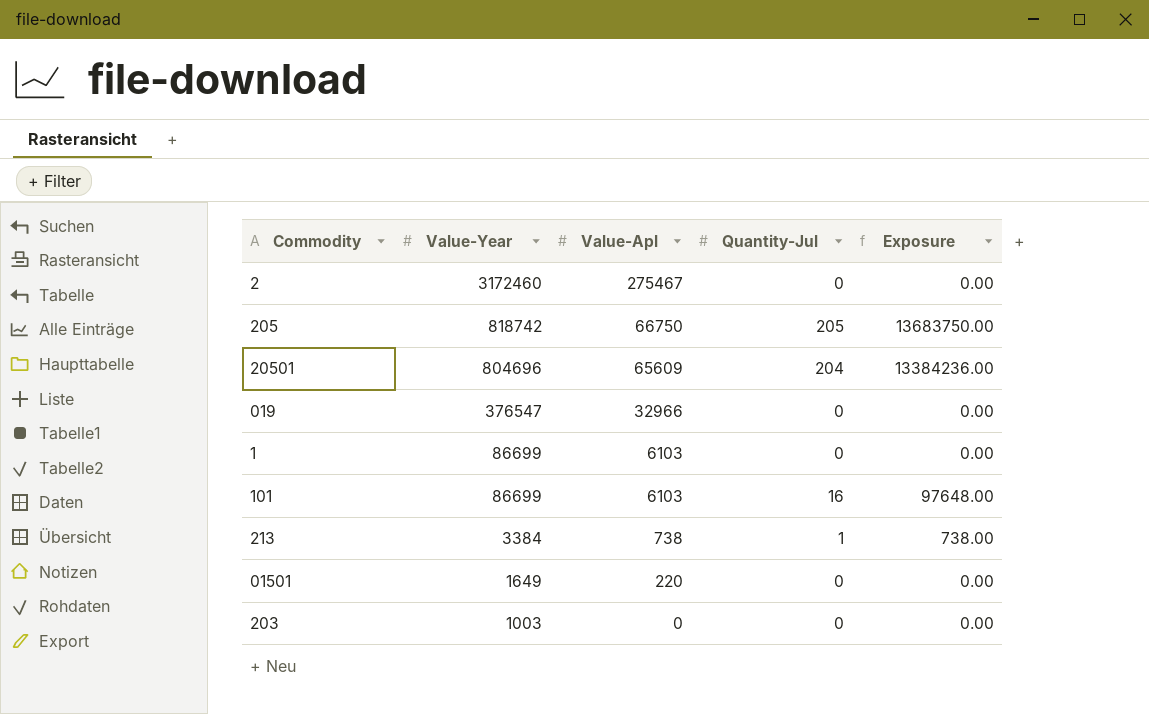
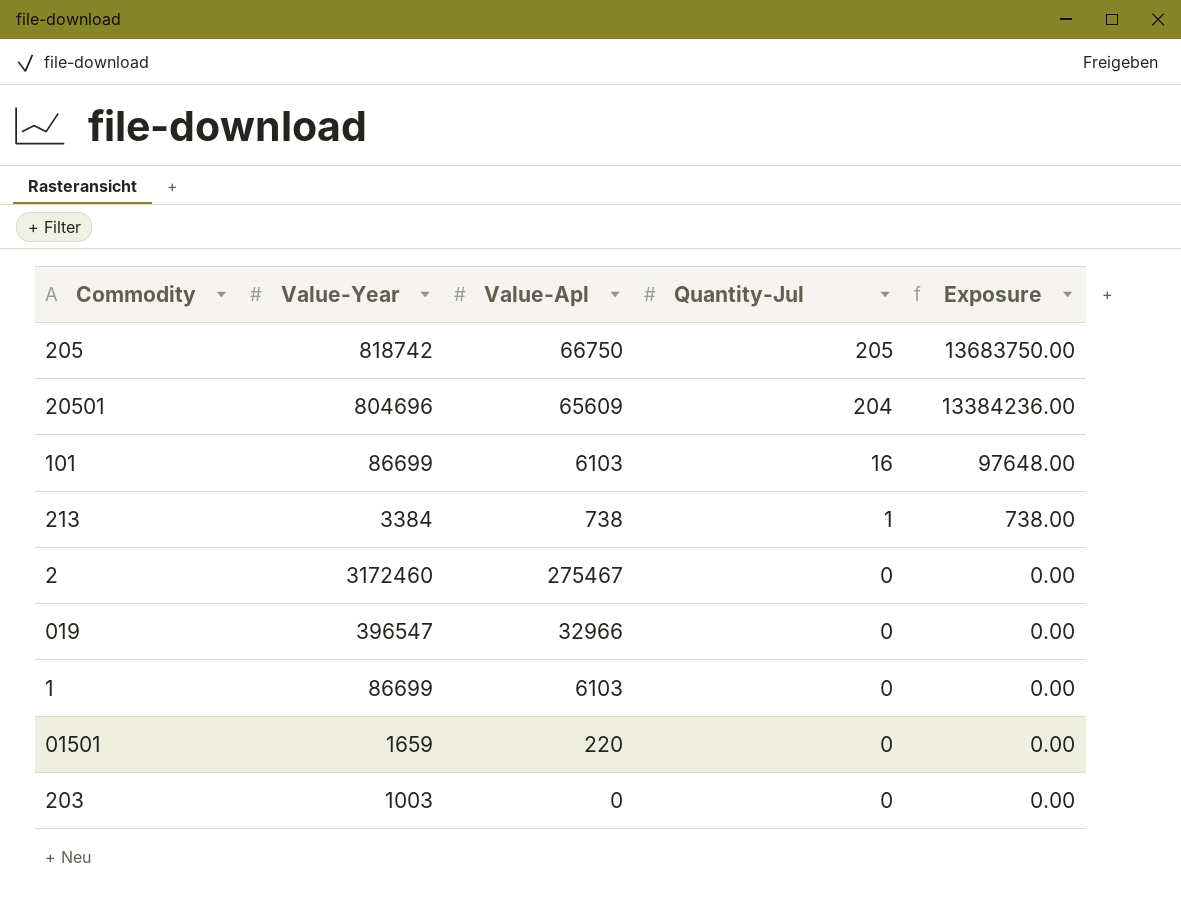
row order: Value-Year descending -> Quantity-Jul descending
019 | Value-Year: 376547 -> 396547
01501 | Value-Year: 1649 -> 1659

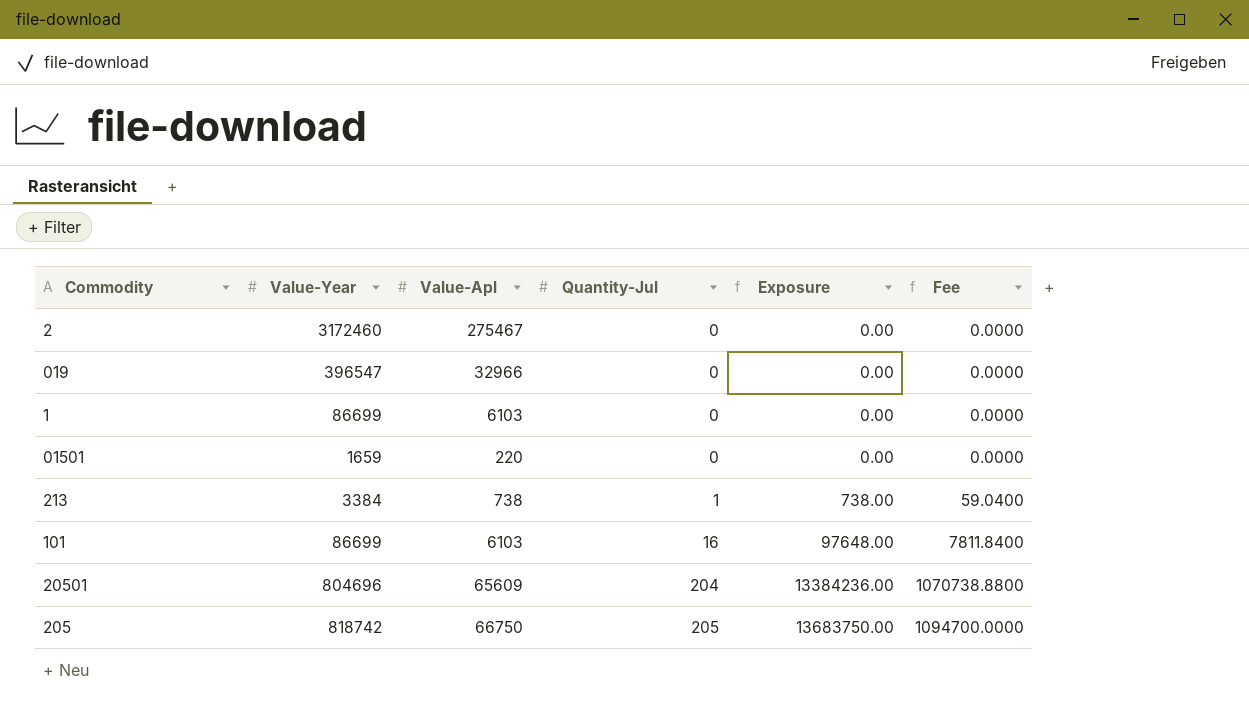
row order: Quantity-Jul descending -> Quantity-Jul ascending
column Fee | formula: none -> [Exposure] * 0.08
row 203: 1003 | 0 | 0 | 0.00 -> none

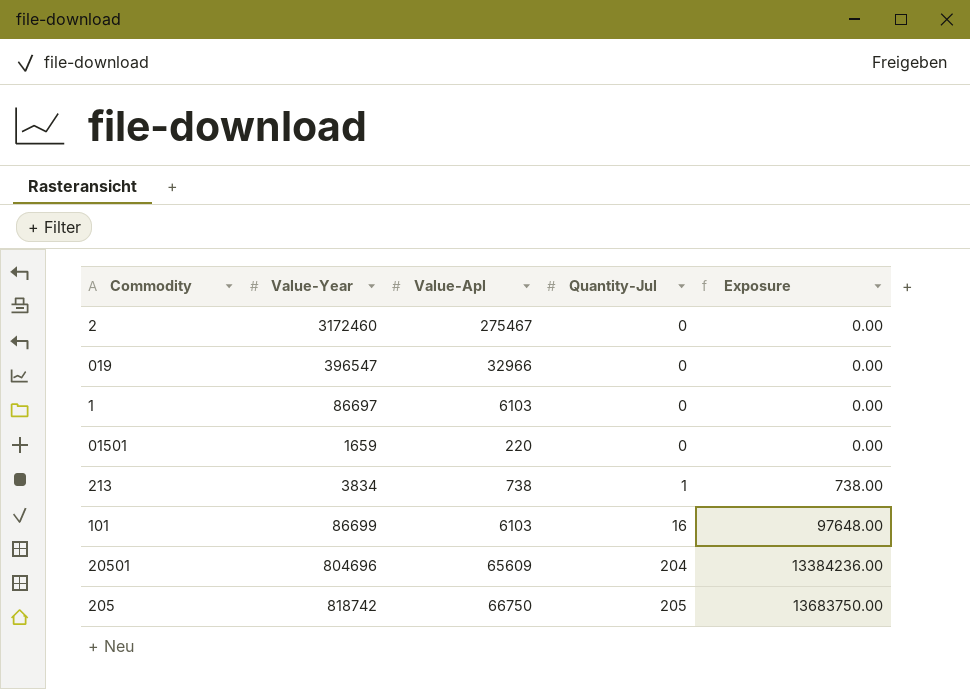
column Fee | formula: [Exposure] * 0.08 -> none
1 | Value-Year: 86699 -> 86697
213 | Value-Year: 3384 -> 3834

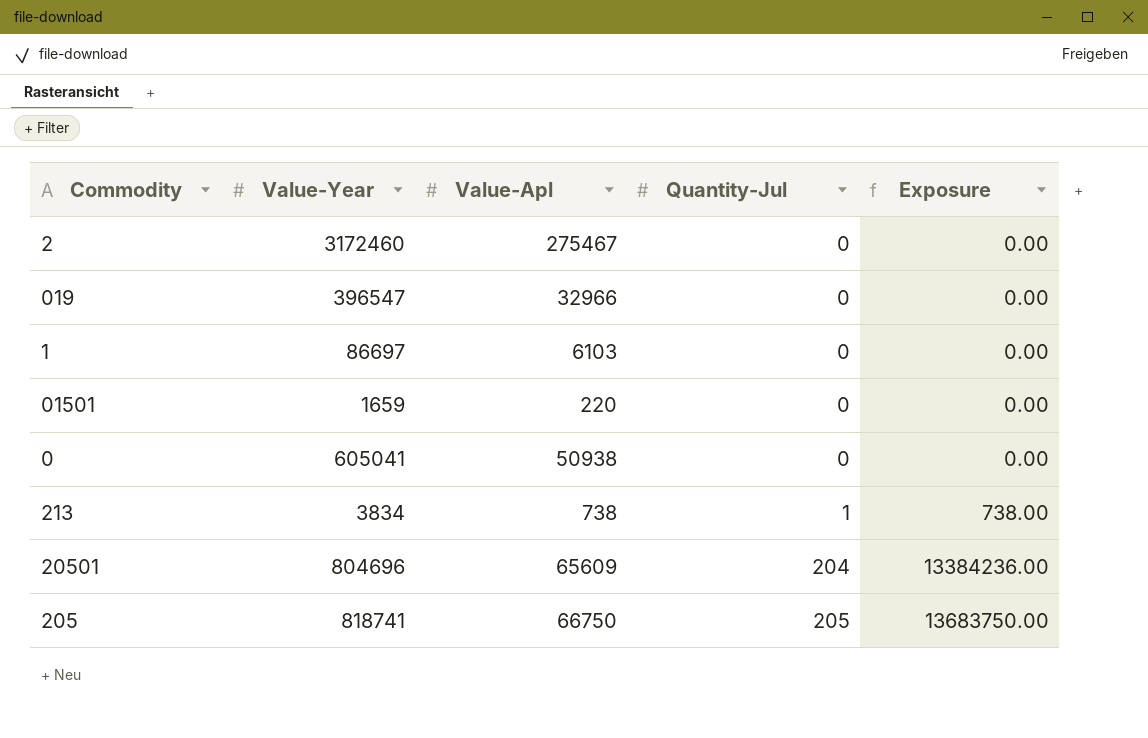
row 101: 86699 | 6103 | 16 | 97648.00 -> none
row 0: none -> 605041 | 50938 | 0 | 0.00
205 | Value-Year: 818742 -> 818741

